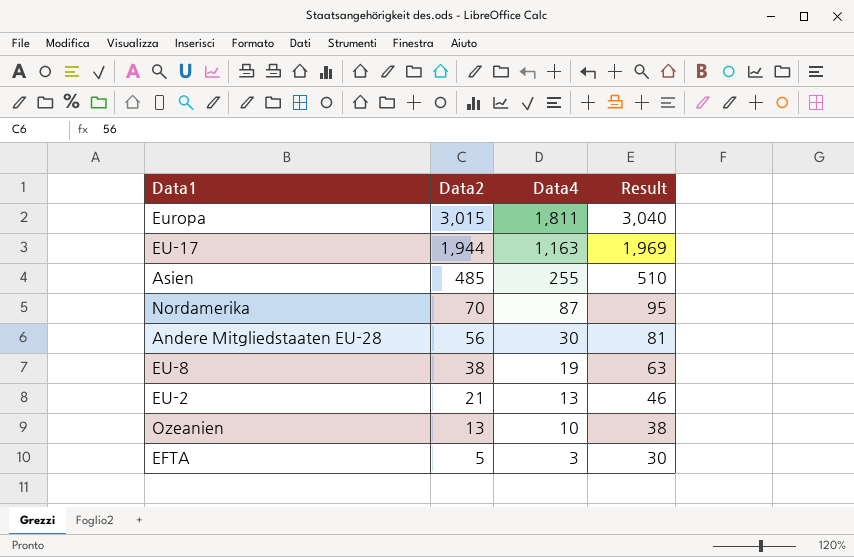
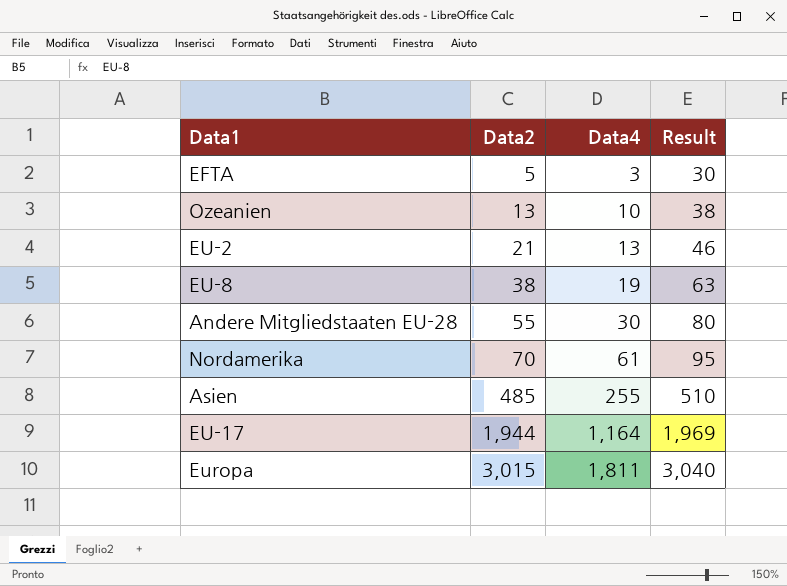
row order: Data2 descending -> Data2 ascending
Andere Mitgliedstaaten EU-28 | Data2: 56 -> 55
Andere Mitgliedstaaten EU-28 | Result: 81 -> 80
Nordamerika | Data4: 87 -> 61
EU-17 | Data4: 1,163 -> 1,164

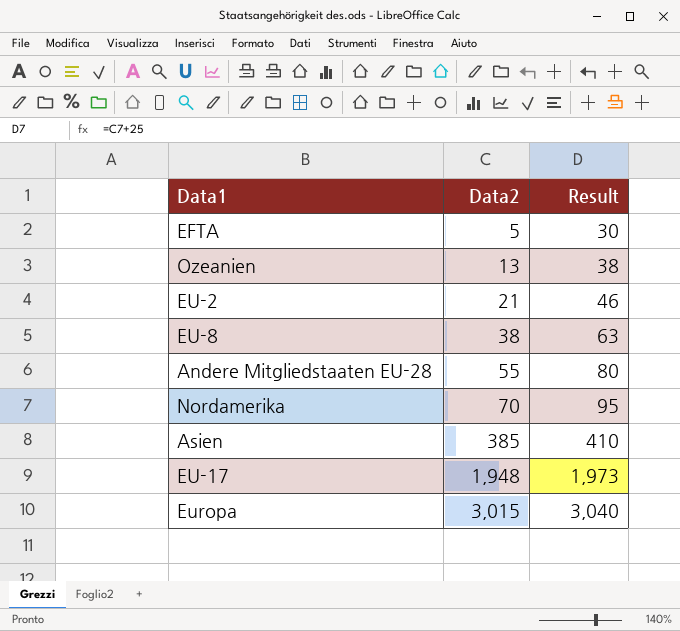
column Data4 | position: 3 -> none
Asien | Data2: 485 -> 385
Asien | Result: 510 -> 410
EU-17 | Data2: 1,944 -> 1,948
EU-17 | Result: 1,969 -> 1,973

